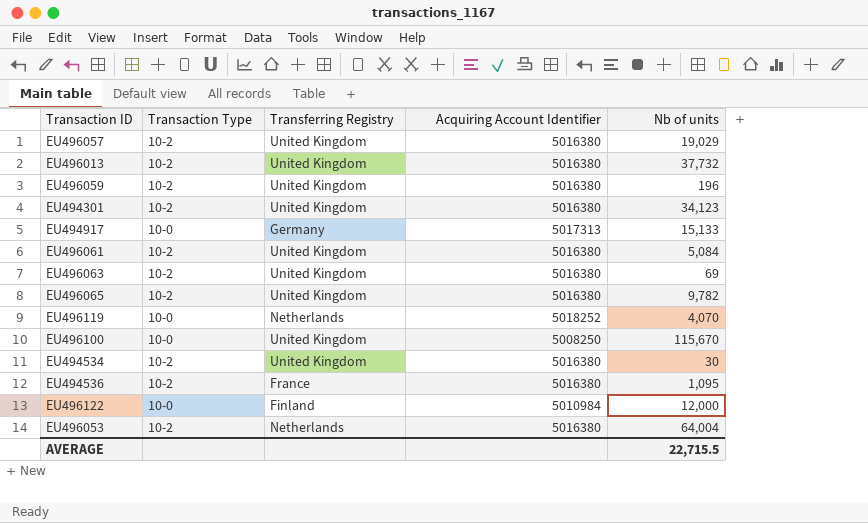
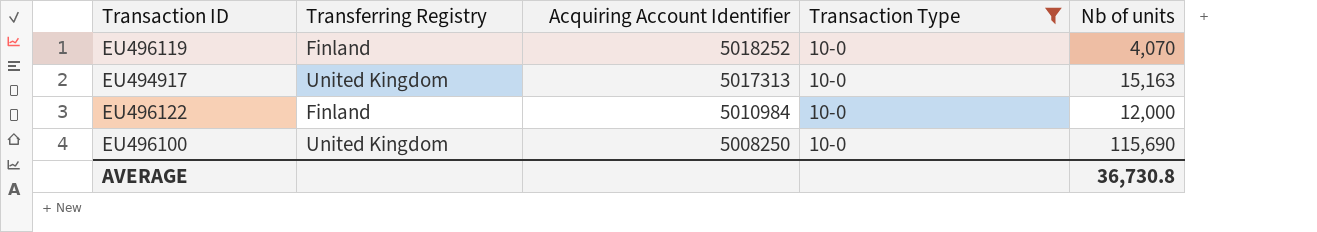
filter: none -> Transaction Type = 10-0
row order: none -> Acquiring Account Identifier descending
column Transaction Type | position: 2 -> 4
EU496119 | Transferring Registry: Netherlands -> Finland
EU494917 | Transferring Registry: Germany -> United Kingdom
EU494917 | Nb of units: 15,133 -> 15,163
EU496100 | Nb of units: 115,670 -> 115,690
AVERAGE | Nb of units: 22,715.5 -> 36,730.8

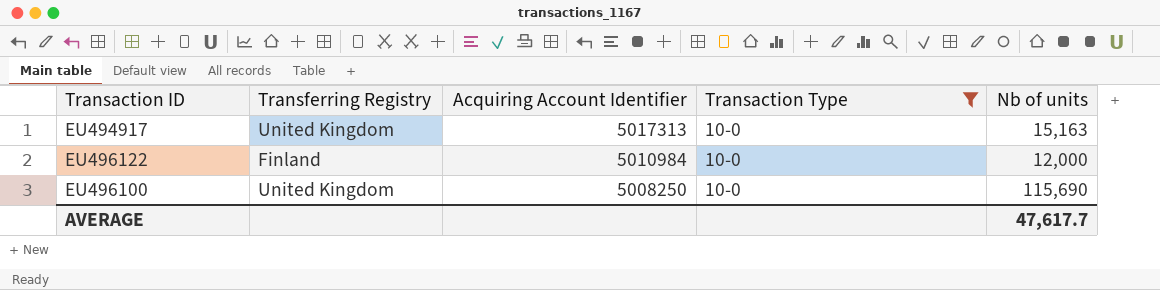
row EU496119: Finland | 5018252 | 10-0 | 4,070 -> none
AVERAGE | Nb of units: 36,730.8 -> 47,617.7

